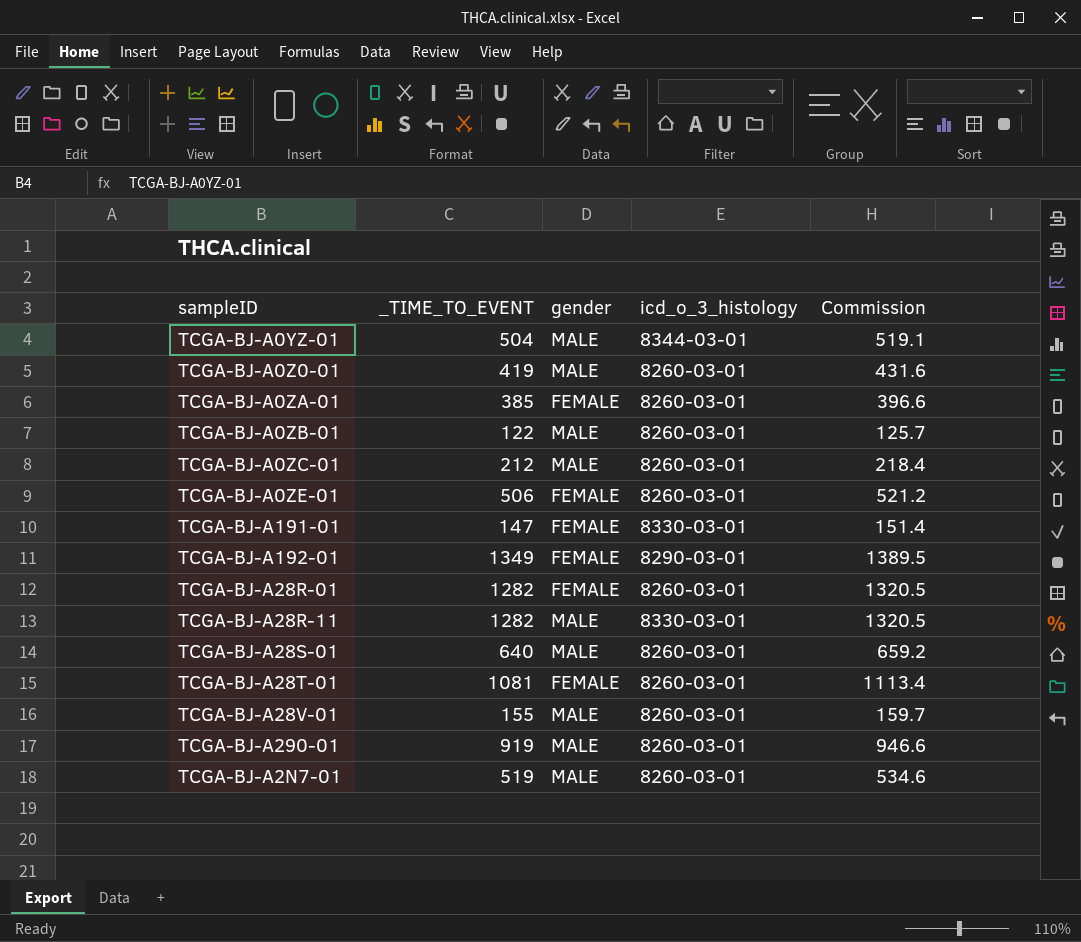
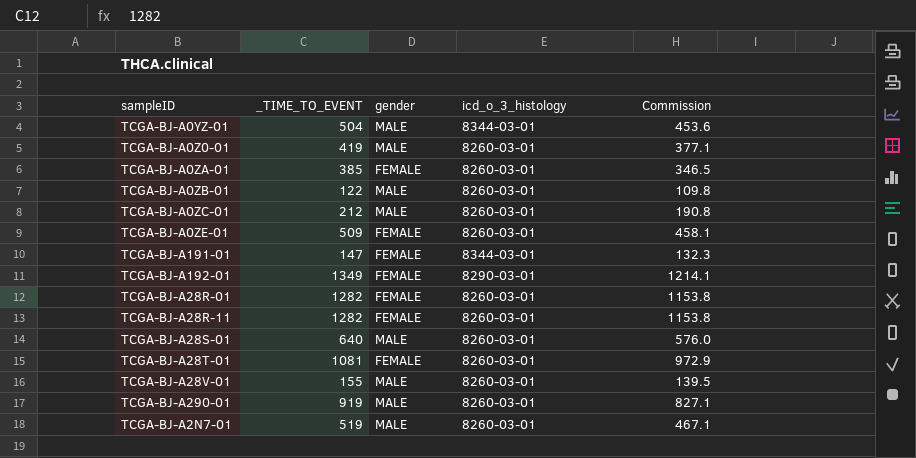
column Commission | formula: [_TIME_TO_EVENT] * 1.03 -> [_TIME_TO_EVENT] * 0.9
TCGA-BJ-A0ZE-01 | _TIME_TO_EVENT: 506 -> 509
TCGA-BJ-A191-01 | icd_o_3_histology: 8330-03-01 -> 8344-03-01
TCGA-BJ-A28R-11 | gender: MALE -> FEMALE
TCGA-BJ-A28R-11 | icd_o_3_histology: 8330-03-01 -> 8260-03-01

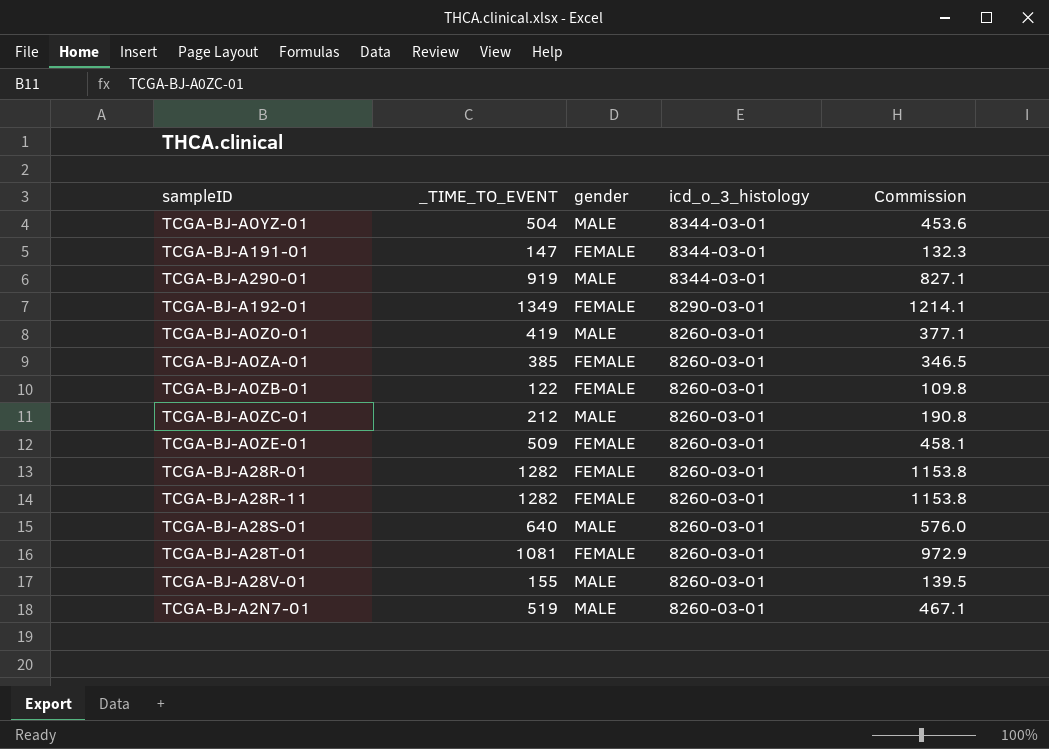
row order: none -> icd_o_3_histology descending
TCGA-BJ-A290-01 | icd_o_3_histology: 8260-03-01 -> 8344-03-01
TCGA-BJ-A0ZB-01 | gender: MALE -> FEMALE

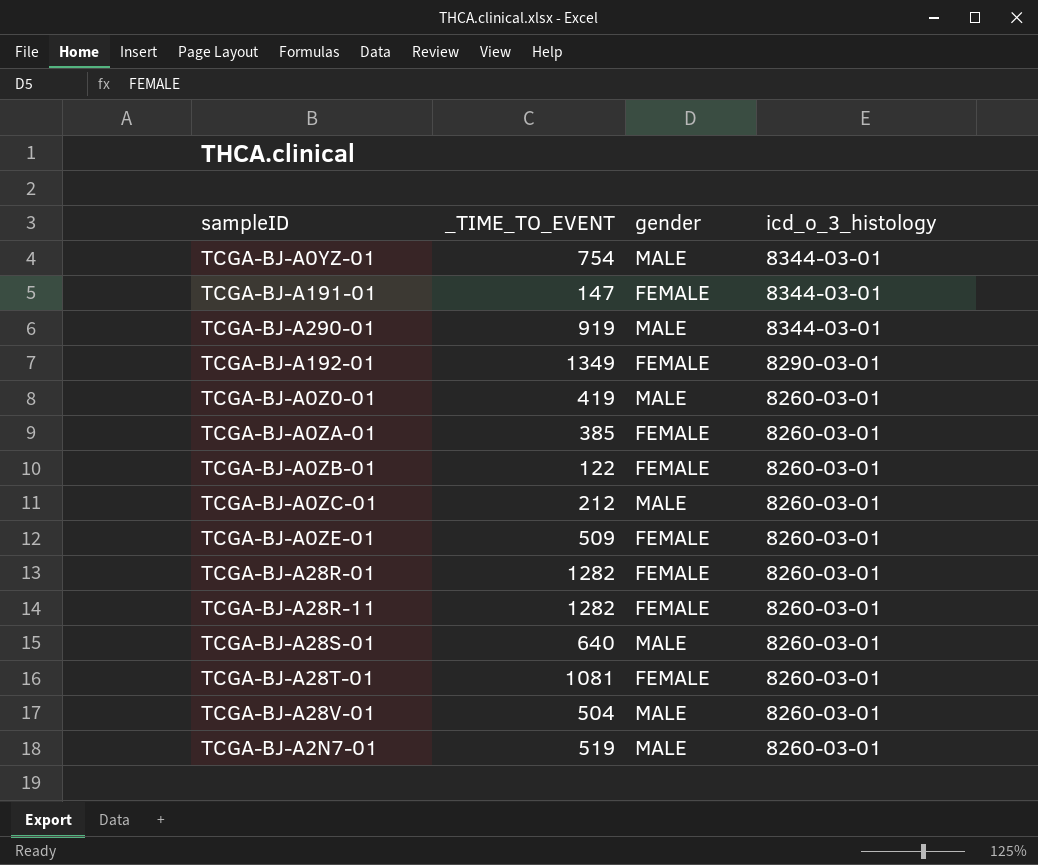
column Commission | formula: [_TIME_TO_EVENT] * 0.9 -> none
TCGA-BJ-A0YZ-01 | _TIME_TO_EVENT: 504 -> 754
TCGA-BJ-A28V-01 | _TIME_TO_EVENT: 155 -> 504

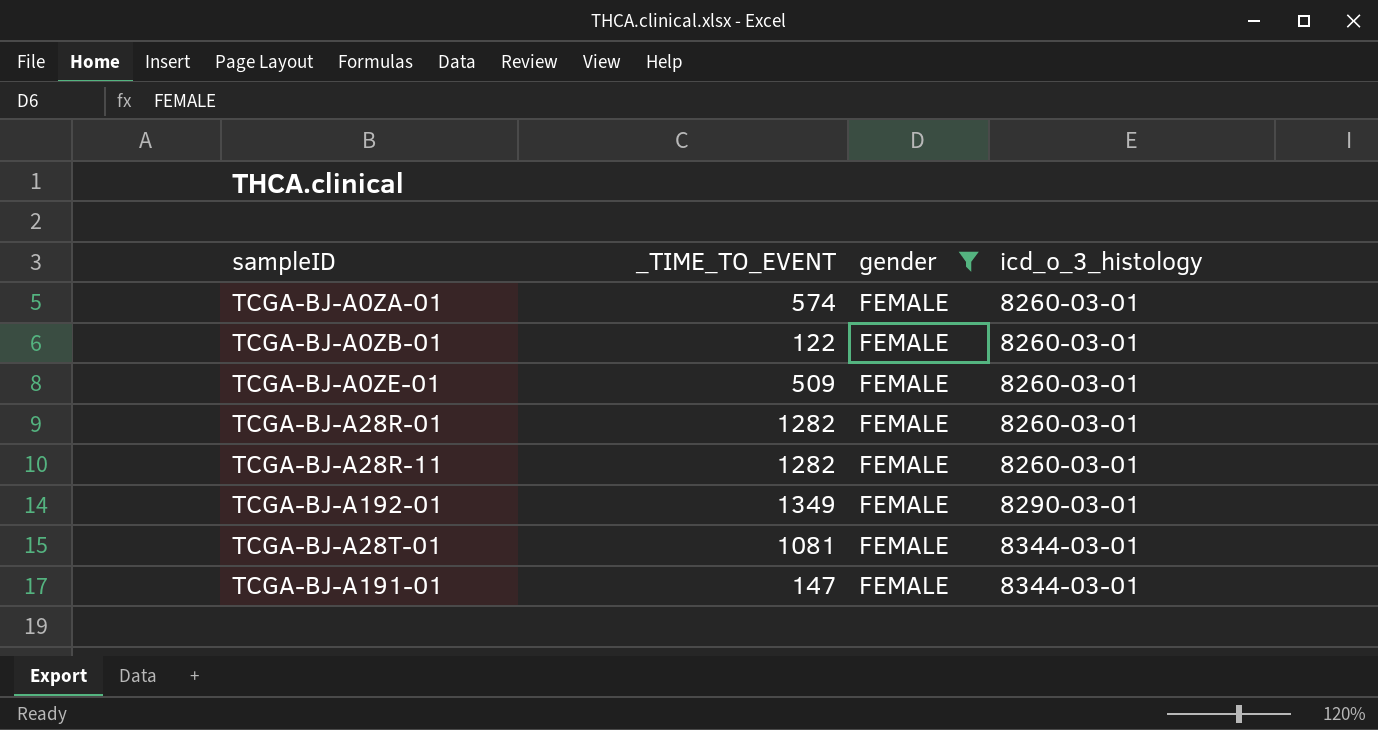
filter: none -> gender = FEMALE
row order: icd_o_3_histology descending -> icd_o_3_histology ascending
TCGA-BJ-A0ZA-01 | _TIME_TO_EVENT: 385 -> 574
TCGA-BJ-A28T-01 | icd_o_3_histology: 8260-03-01 -> 8344-03-01

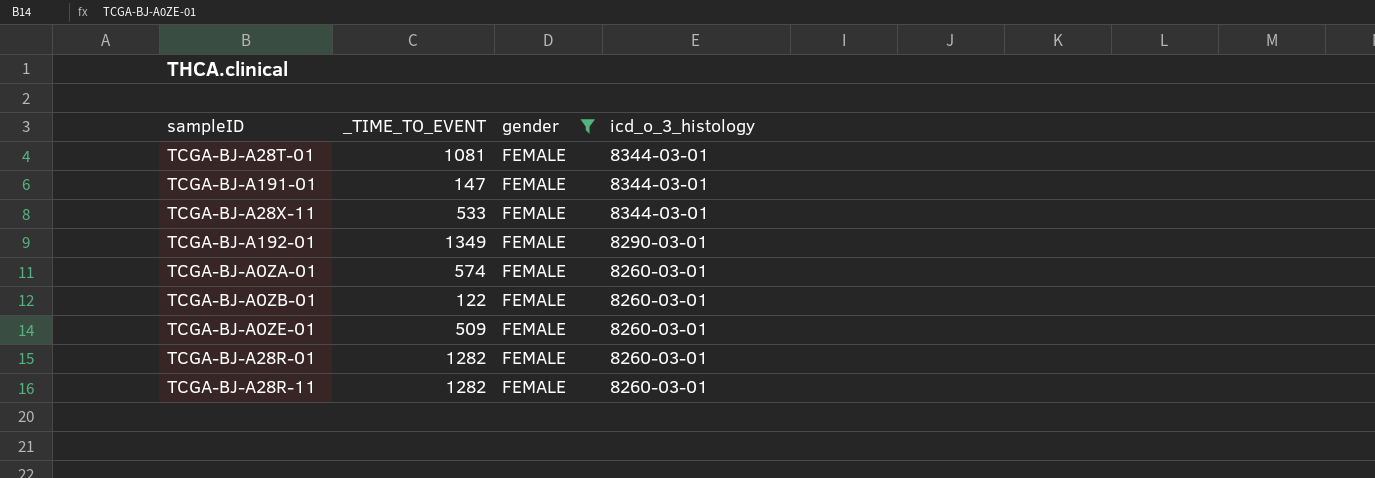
row order: icd_o_3_histology ascending -> icd_o_3_histology descending
row TCGA-BJ-A28X-11: none -> 533 | FEMALE | 8344-03-01

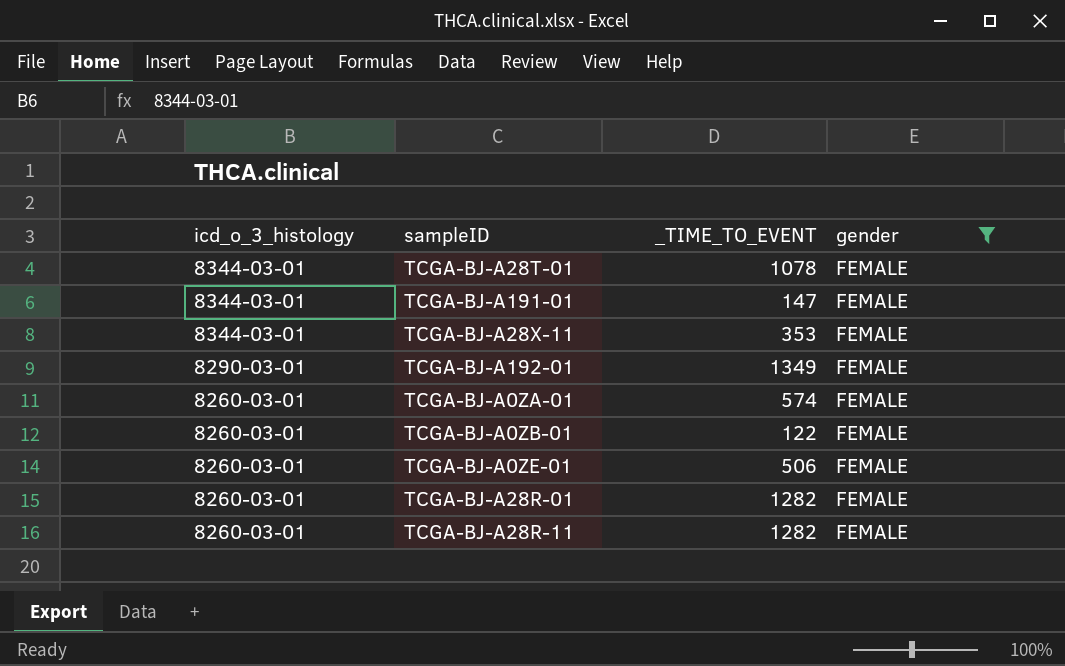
column icd_o_3_histology | position: 4 -> 1
TCGA-BJ-A28T-01 | _TIME_TO_EVENT: 1081 -> 1078
TCGA-BJ-A28X-11 | _TIME_TO_EVENT: 533 -> 353
TCGA-BJ-A0ZE-01 | _TIME_TO_EVENT: 509 -> 506

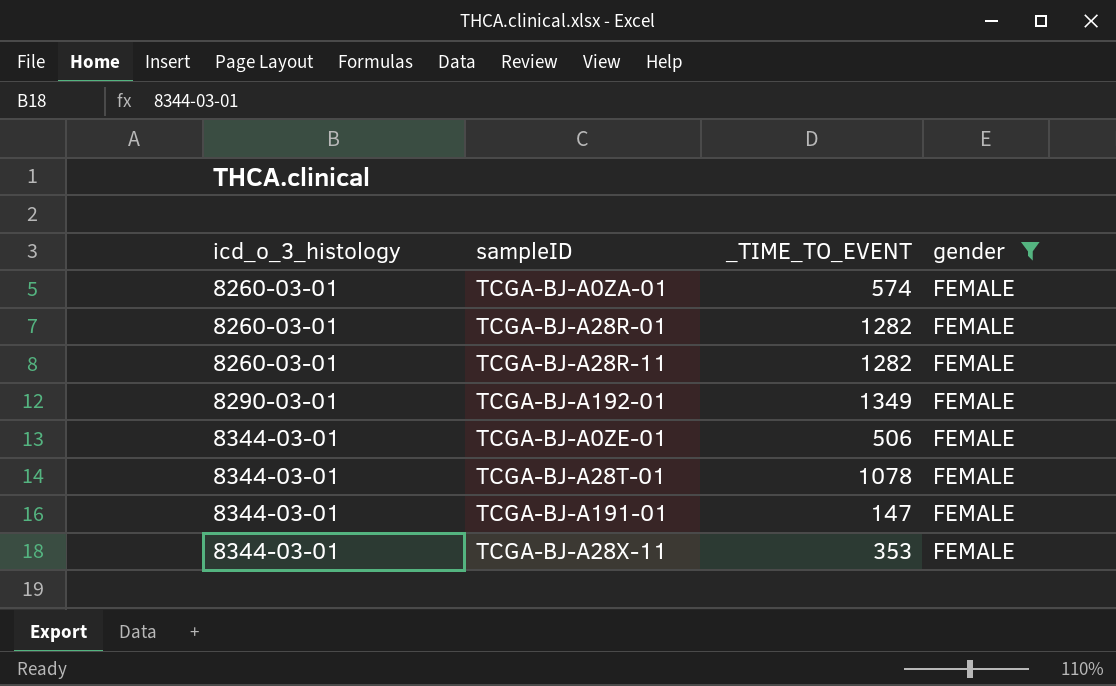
row order: icd_o_3_histology descending -> icd_o_3_histology ascending
row TCGA-BJ-A0ZB-01: 8260-03-01 | 122 | FEMALE -> none
TCGA-BJ-A0ZE-01 | icd_o_3_histology: 8260-03-01 -> 8344-03-01

